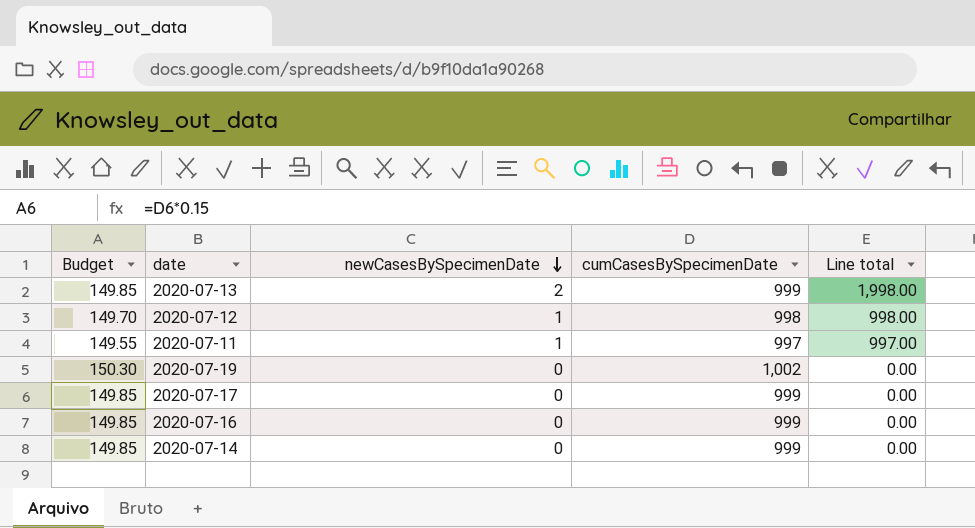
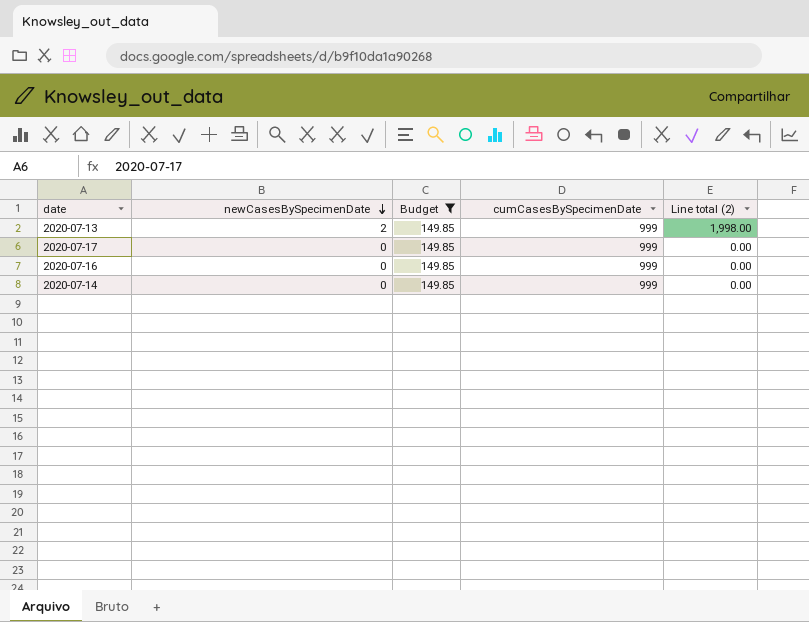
filter: none -> Budget = 149.85
column Budget | position: 1 -> 3
column name: Line total -> Line total (2)

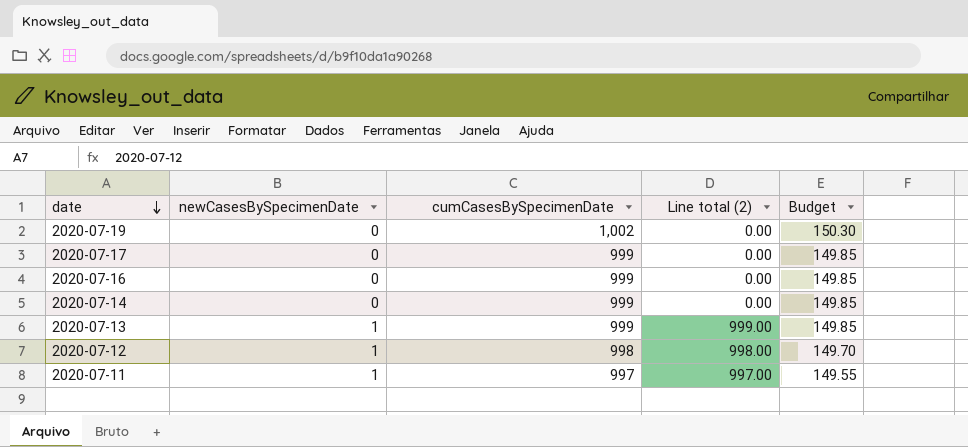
filter: Budget = 149.85 -> none
row order: newCasesBySpecimenDate descending -> date descending
column Budget | position: 3 -> 5
2020-07-13 | newCasesBySpecimenDate: 2 -> 1
2020-07-13 | Line total (2): 1,998.00 -> 999.00

